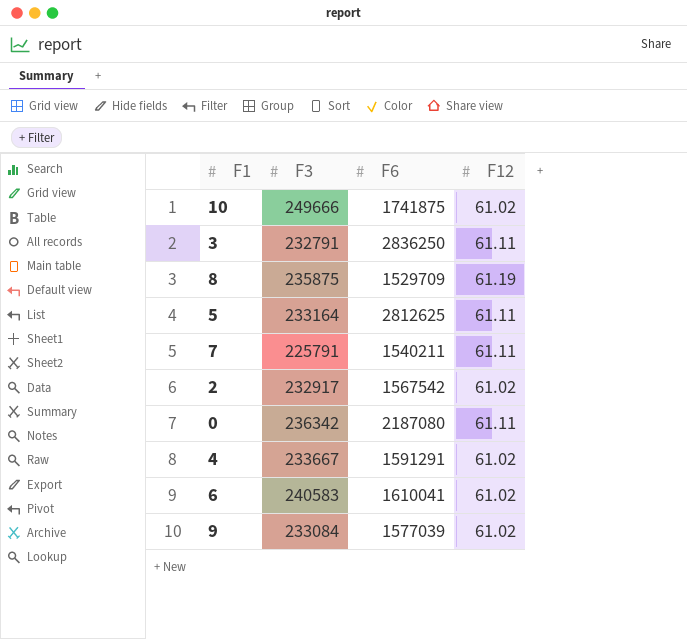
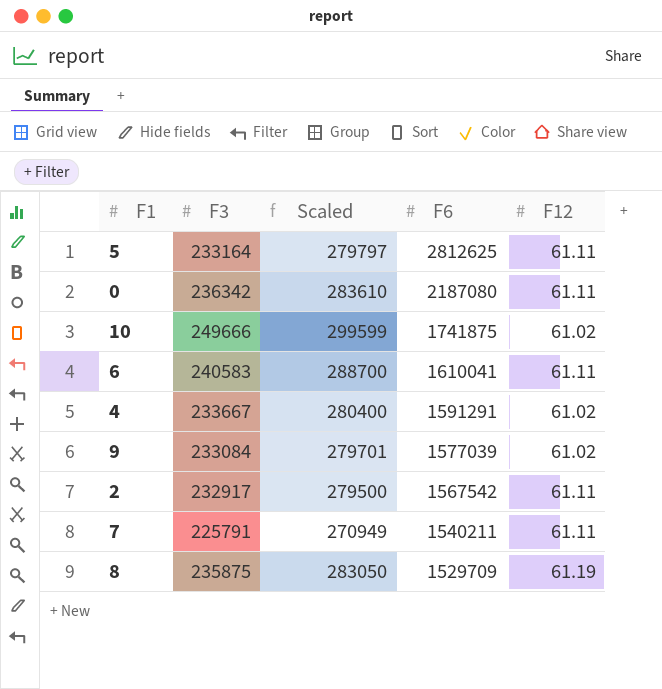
row order: none -> F6 descending
column Scaled | formula: none -> [F3] * 1.2
row 3: 232791 | 2836250 | 61.11 -> none
6 | F12: 61.02 -> 61.11
2 | F12: 61.02 -> 61.11

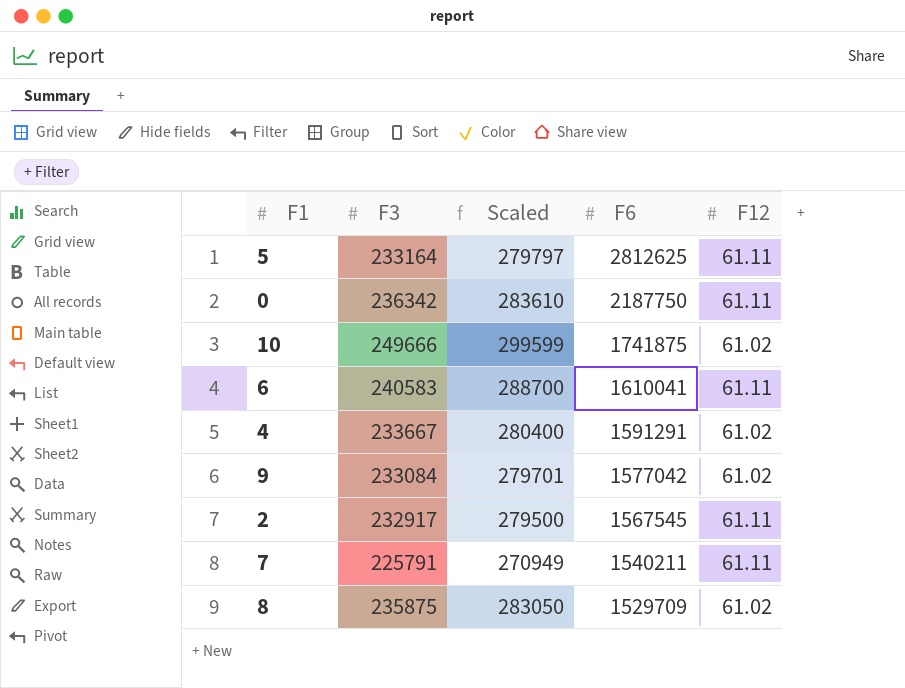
0 | F6: 2187080 -> 2187750
9 | F6: 1577039 -> 1577042
2 | F6: 1567542 -> 1567545
8 | F12: 61.19 -> 61.02

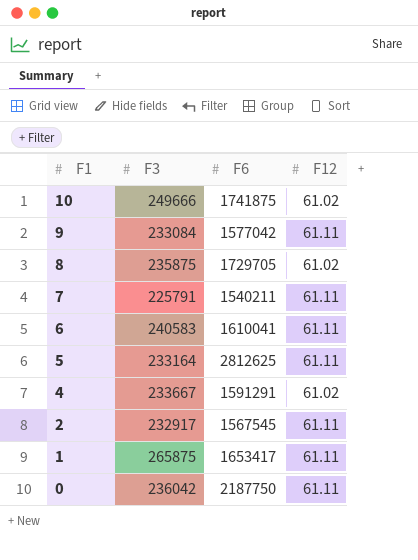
row order: F6 descending -> F1 descending
column Scaled | formula: [F3] * 1.2 -> none
9 | F12: 61.02 -> 61.11
8 | F6: 1529709 -> 1729705
row 1: none -> 265875 | 1653417 | 61.11
0 | F3: 236342 -> 236042

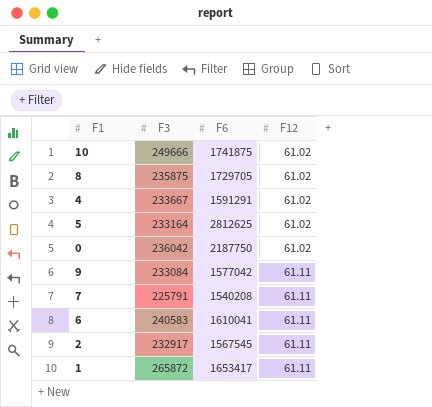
row order: F1 descending -> F12 ascending
5 | F12: 61.11 -> 61.02
0 | F12: 61.11 -> 61.02
7 | F6: 1540211 -> 1540208
1 | F3: 265875 -> 265872

